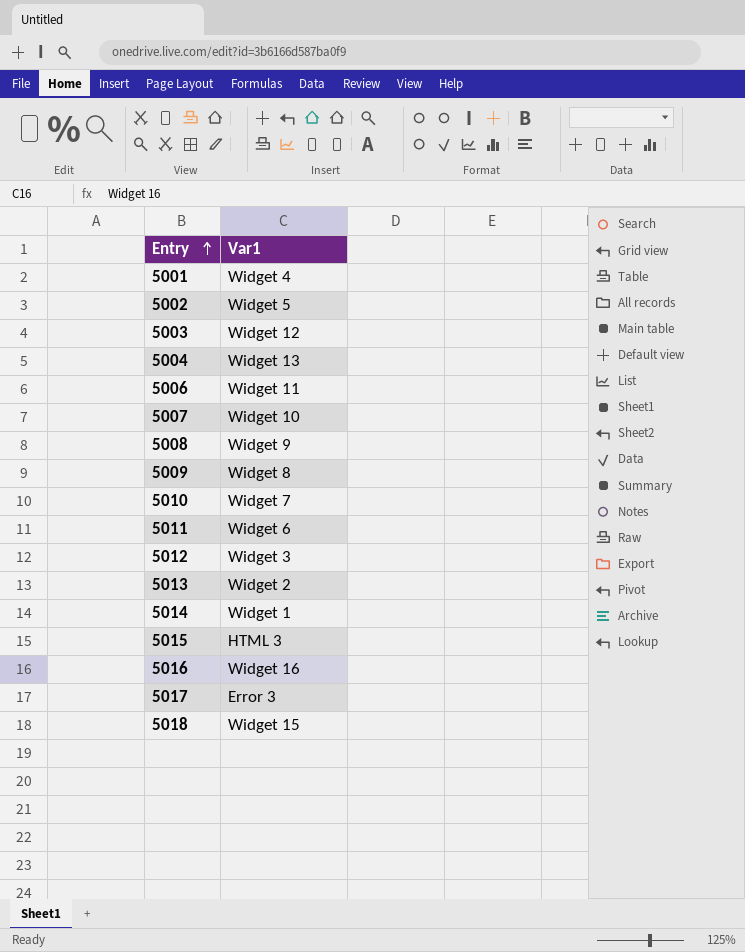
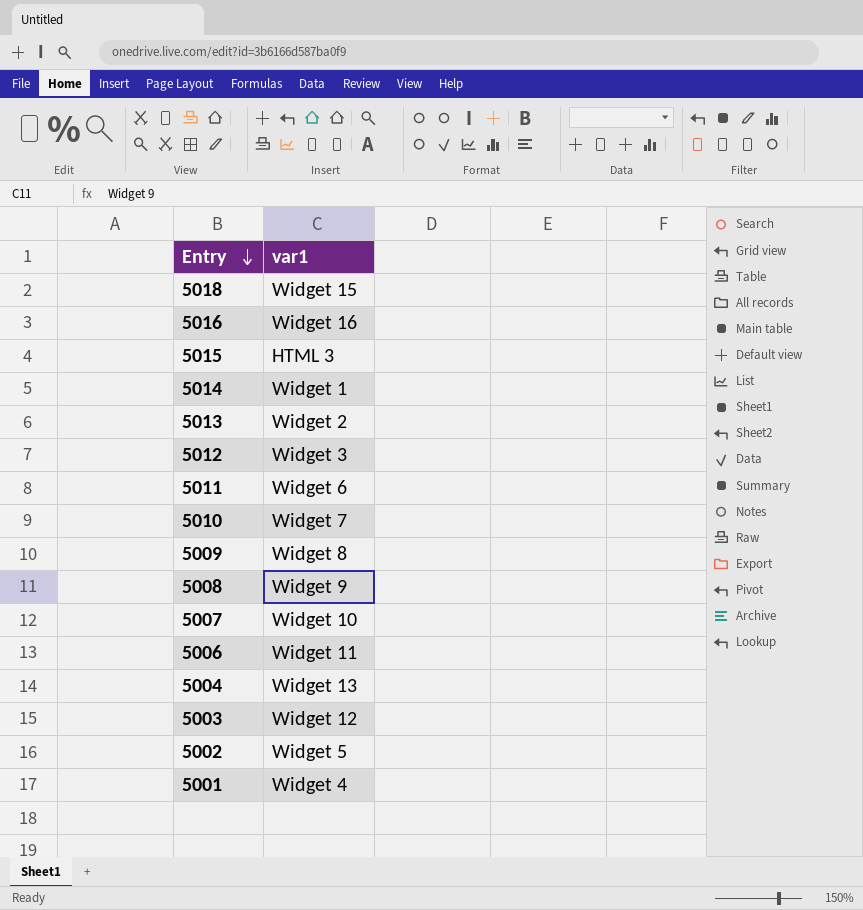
row order: Entry ascending -> Entry descending
column name: Var1 -> var1
row 5017: Error 3 -> none

